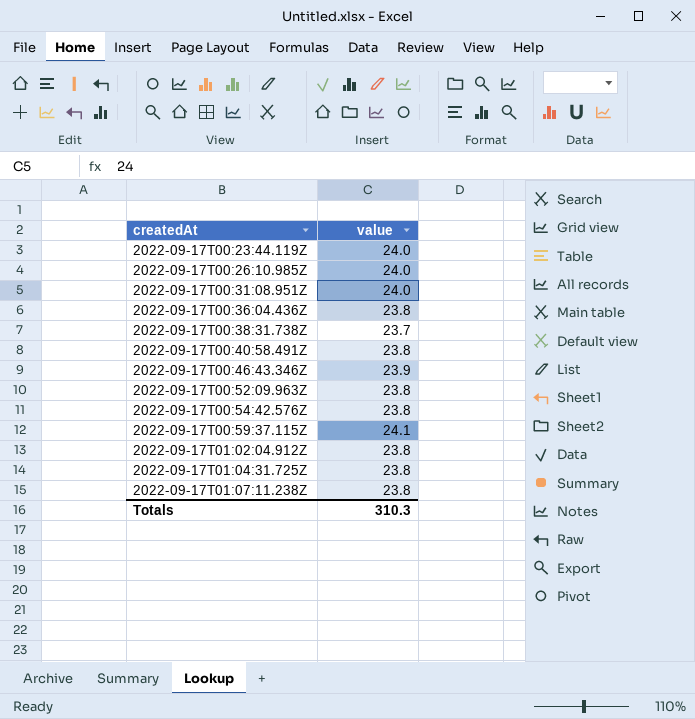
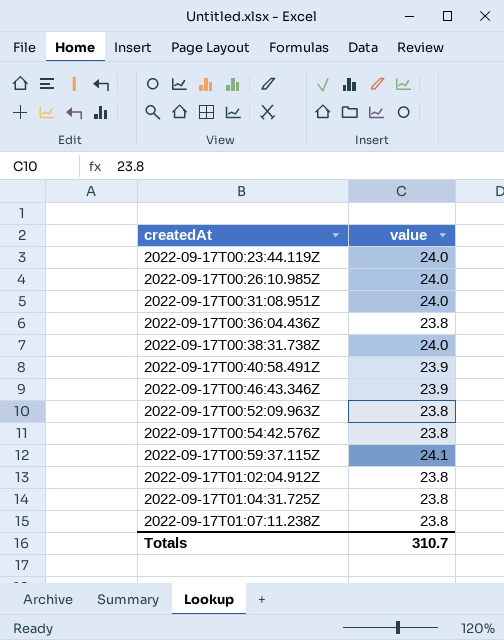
2022-09-17T00:38:31.738Z | value: 23.7 -> 24.0
2022-09-17T00:40:58.491Z | value: 23.8 -> 23.9
Totals | value: 310.3 -> 310.7

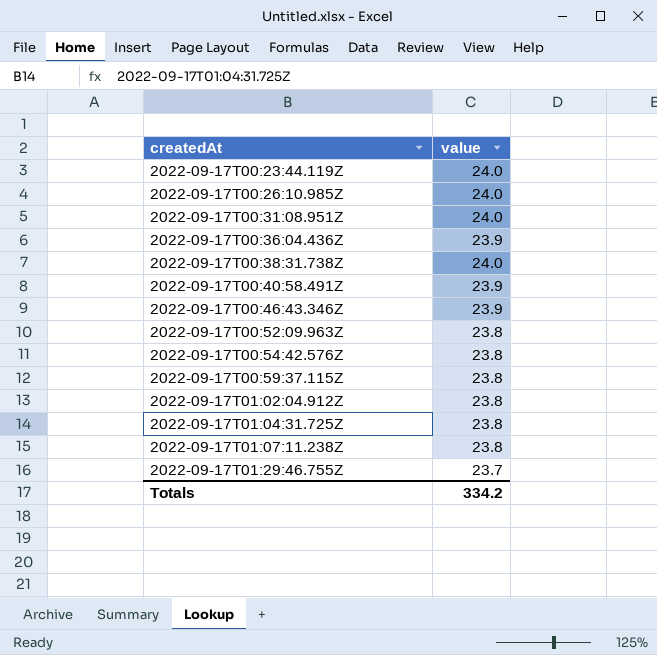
2022-09-17T00:36:04.436Z | value: 23.8 -> 23.9
2022-09-17T00:59:37.115Z | value: 24.1 -> 23.8
row 2022-09-17T01:29:46.755Z: none -> 23.7
Totals | value: 310.7 -> 334.2

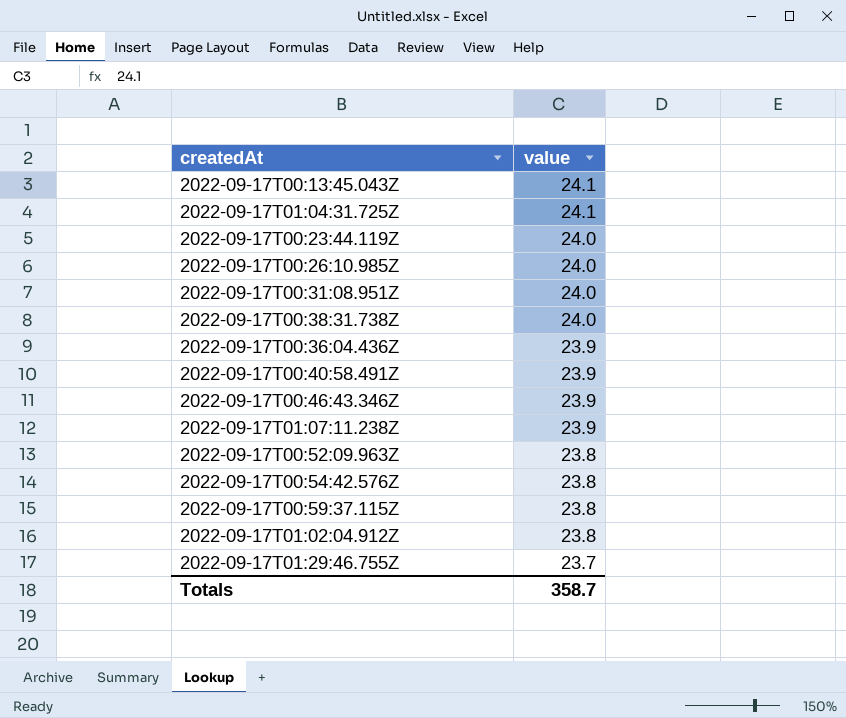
row order: createdAt ascending -> value descending
row 2022-09-17T00:13:45.043Z: none -> 24.1
2022-09-17T01:04:31.725Z | value: 23.8 -> 24.1
2022-09-17T01:07:11.238Z | value: 23.8 -> 23.9
Totals | value: 334.2 -> 358.7

